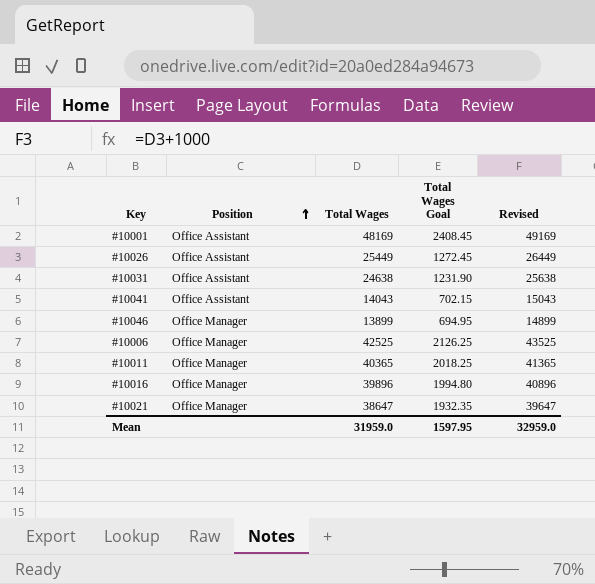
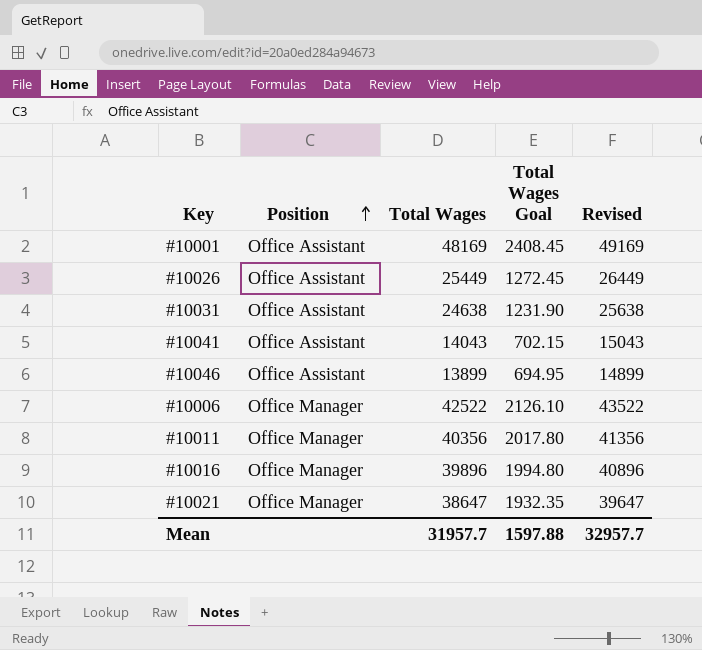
#10046 | Position: Office Manager -> Office Assistant
#10006 | Total Wages: 42525 -> 42522
#10006 | Total Wages Goal: 2126.25 -> 2126.10
#10006 | Revised: 43525 -> 43522
#10011 | Total Wages: 40365 -> 40356
#10011 | Total Wages Goal: 2018.25 -> 2017.80
#10011 | Revised: 41365 -> 41356
Mean | Total Wages: 31959.0 -> 31957.7
Mean | Total Wages Goal: 1597.95 -> 1597.88
Mean | Revised: 32959.0 -> 32957.7

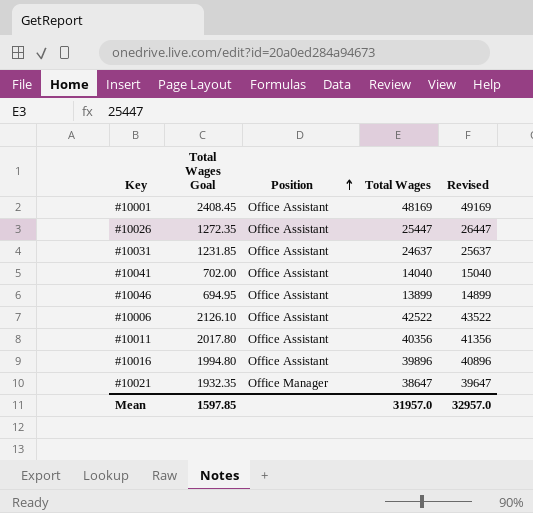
column Total Wages Goal | position: 4 -> 2
#10026 | Total Wages Goal: 1272.45 -> 1272.35
#10026 | Total Wages: 25449 -> 25447
#10026 | Revised: 26449 -> 26447
#10031 | Total Wages Goal: 1231.90 -> 1231.85
#10031 | Total Wages: 24638 -> 24637
#10031 | Revised: 25638 -> 25637
#10041 | Total Wages Goal: 702.15 -> 702.00
#10041 | Total Wages: 14043 -> 14040
#10041 | Revised: 15043 -> 15040
#10006 | Position: Office Manager -> Office Assistant
#10011 | Position: Office Manager -> Office Assistant
#10016 | Position: Office Manager -> Office Assistant
Mean | Total Wages Goal: 1597.88 -> 1597.85
Mean | Total Wages: 31957.7 -> 31957.0
Mean | Revised: 32957.7 -> 32957.0

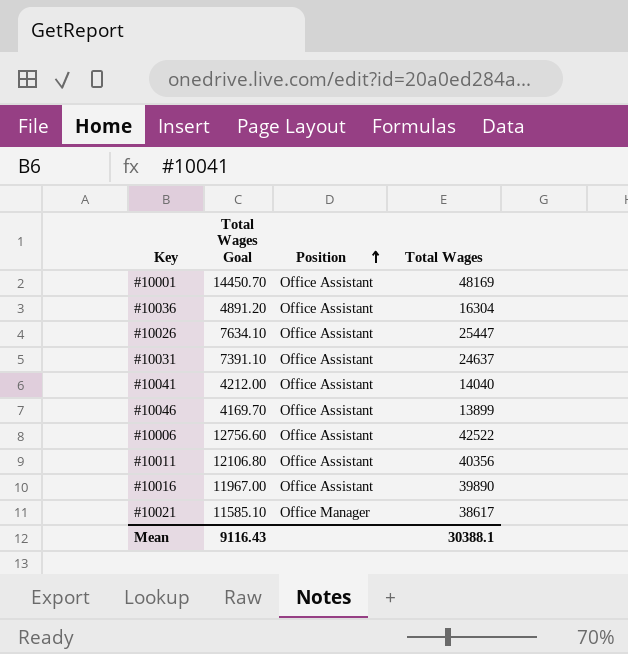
column Revised | formula: [Total Wages] + 1000 -> none
column Total Wages Goal | formula: [Total Wages] * 0.05 -> [Total Wages] * 0.3
row #10036: none -> 4891.20 | Office Assistant | 16304
#10016 | Total Wages: 39896 -> 39890
#10021 | Total Wages: 38647 -> 38617
Mean | Total Wages Goal: 1597.85 -> 9116.43
Mean | Total Wages: 31957.0 -> 30388.1

